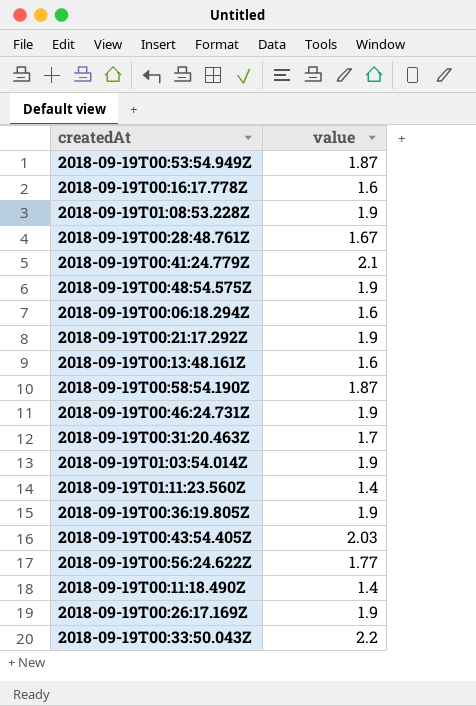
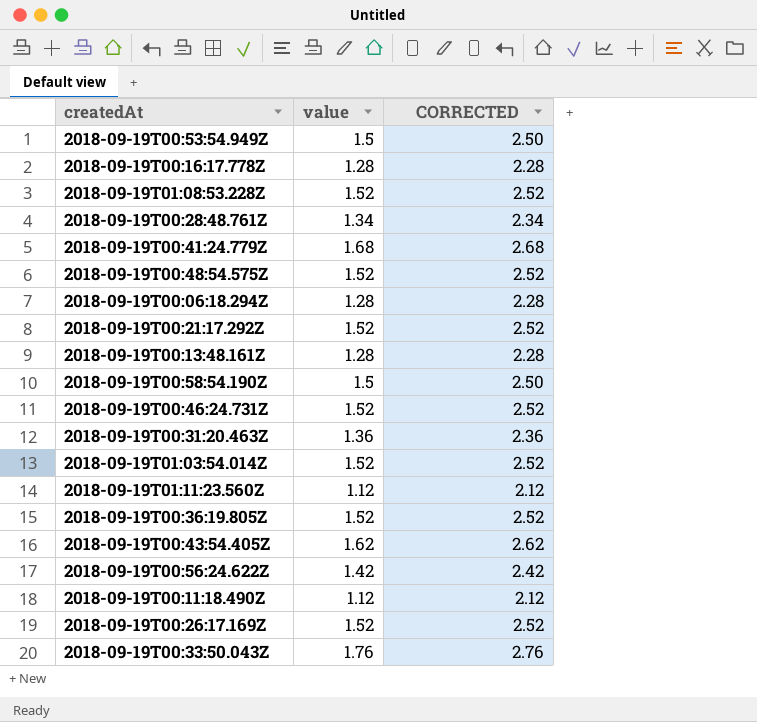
column CORRECTED | formula: none -> [value] + 1
2018-09-19T00:53:54.949Z | value: 1.87 -> 1.5
2018-09-19T00:16:17.778Z | value: 1.6 -> 1.28
2018-09-19T01:08:53.228Z | value: 1.9 -> 1.52
2018-09-19T00:28:48.761Z | value: 1.67 -> 1.34
2018-09-19T00:41:24.779Z | value: 2.1 -> 1.68
2018-09-19T00:48:54.575Z | value: 1.9 -> 1.52
2018-09-19T00:06:18.294Z | value: 1.6 -> 1.28
2018-09-19T00:21:17.292Z | value: 1.9 -> 1.52
2018-09-19T00:13:48.161Z | value: 1.6 -> 1.28
2018-09-19T00:58:54.190Z | value: 1.87 -> 1.5
2018-09-19T00:46:24.731Z | value: 1.9 -> 1.52
2018-09-19T00:31:20.463Z | value: 1.7 -> 1.36
2018-09-19T01:03:54.014Z | value: 1.9 -> 1.52
2018-09-19T01:11:23.560Z | value: 1.4 -> 1.12
2018-09-19T00:36:19.805Z | value: 1.9 -> 1.52
2018-09-19T00:43:54.405Z | value: 2.03 -> 1.62
2018-09-19T00:56:24.622Z | value: 1.77 -> 1.42
2018-09-19T00:11:18.490Z | value: 1.4 -> 1.12
2018-09-19T00:26:17.169Z | value: 1.9 -> 1.52
2018-09-19T00:33:50.043Z | value: 2.2 -> 1.76

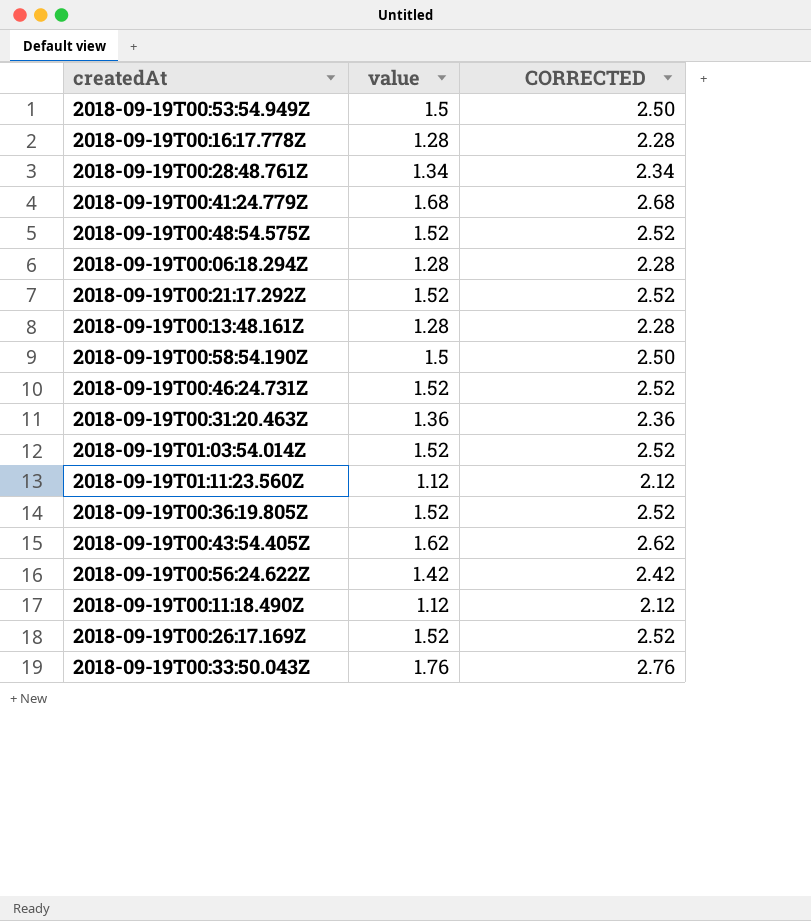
row 2018-09-19T01:08:53.228Z: 1.52 | 2.52 -> none

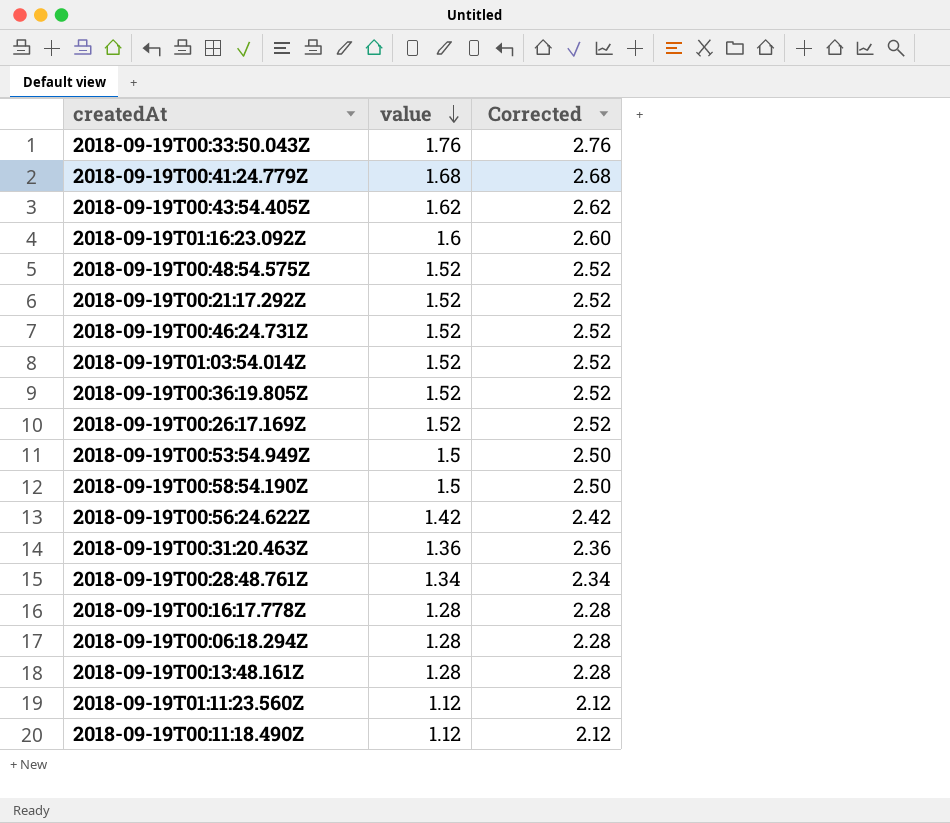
row order: none -> value descending
column name: CORRECTED -> Corrected
row 2018-09-19T01:16:23.092Z: none -> 1.6 | 2.60

